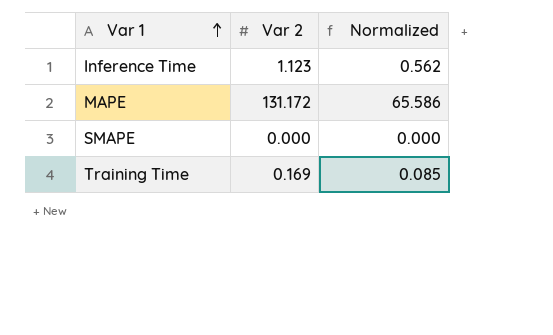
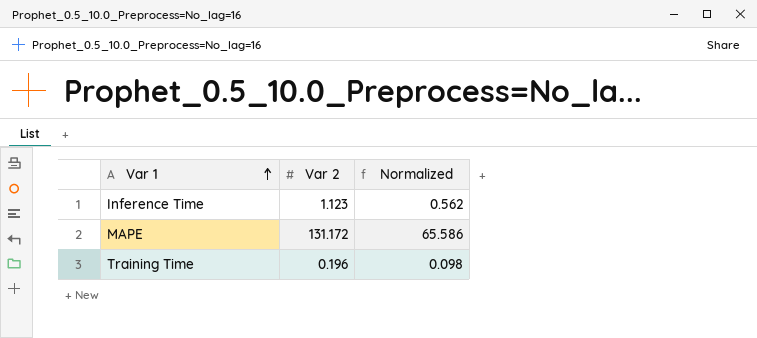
row SMAPE: 0.000 | 0.000 -> none
Training Time | Var 2: 0.169 -> 0.196
Training Time | Normalized: 0.085 -> 0.098

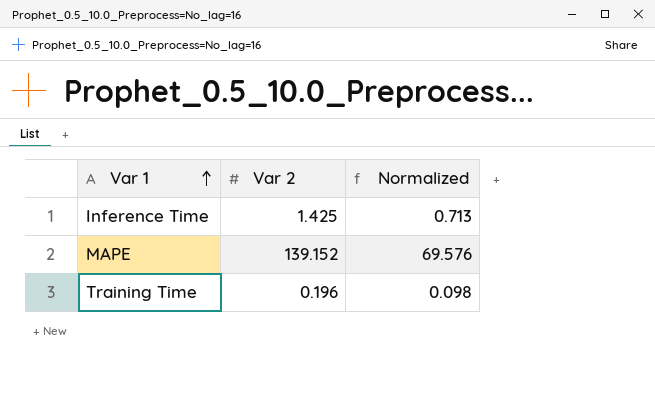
Inference Time | Var 2: 1.123 -> 1.425
Inference Time | Normalized: 0.562 -> 0.713
MAPE | Var 2: 131.172 -> 139.152
MAPE | Normalized: 65.586 -> 69.576

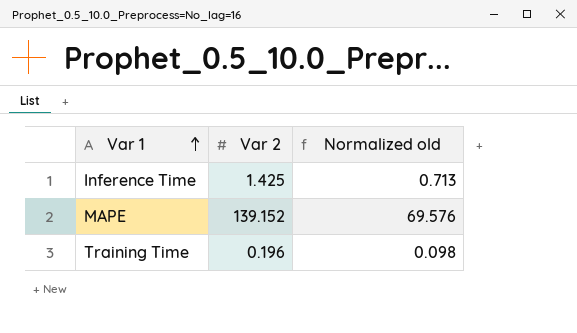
column name: Normalized -> Normalized old

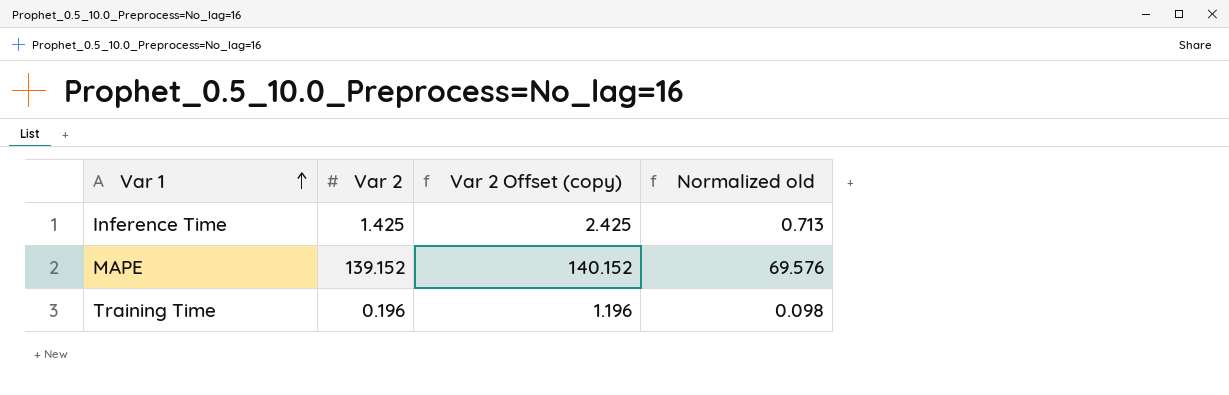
column Var 2 Offset (copy) | formula: none -> [Var 2] + 1

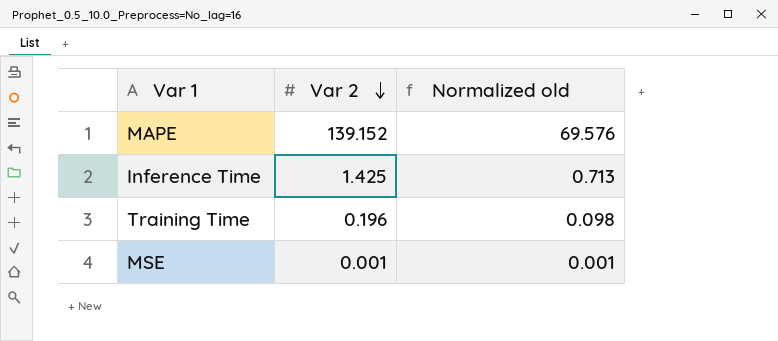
row order: Var 1 ascending -> Var 2 descending
column Var 2 Offset (copy) | formula: [Var 2] + 1 -> none
row MSE: none -> 0.001 | 0.001

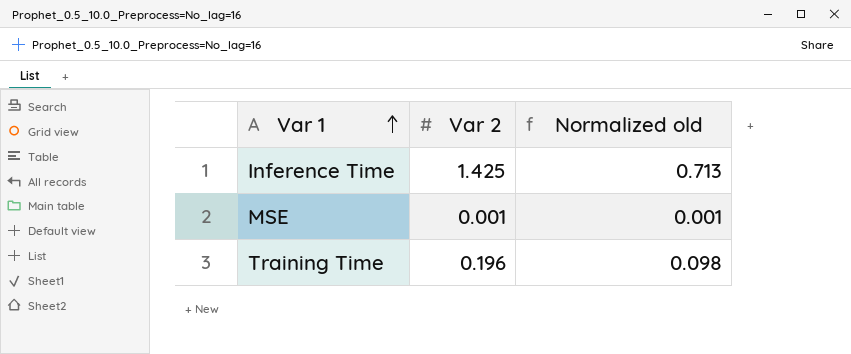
row order: Var 2 descending -> Var 1 ascending
row MAPE: 139.152 | 69.576 -> none

